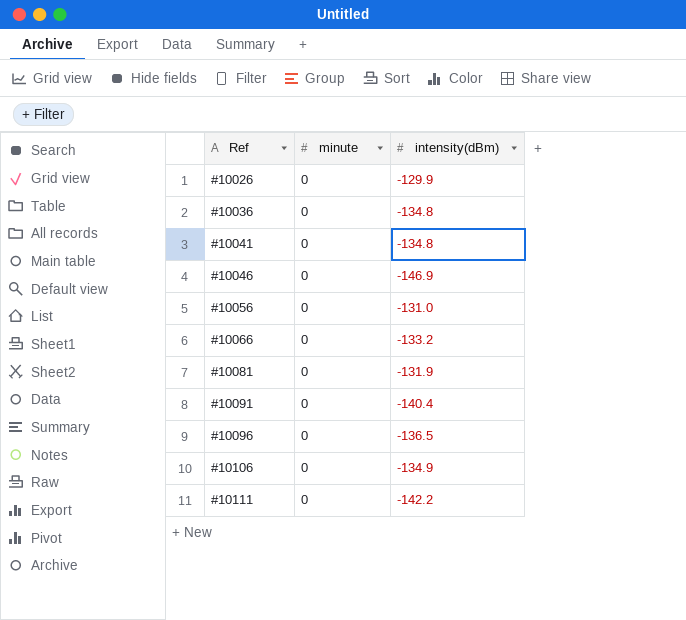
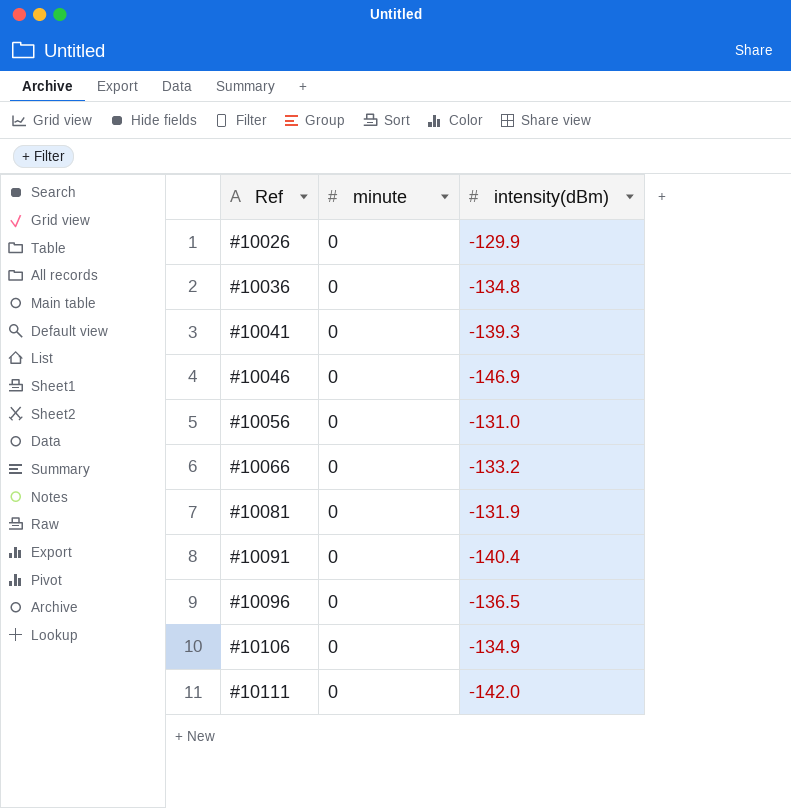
#10041 | intensity(dBm): -134.8 -> -139.3
#10111 | intensity(dBm): -142.2 -> -142.0

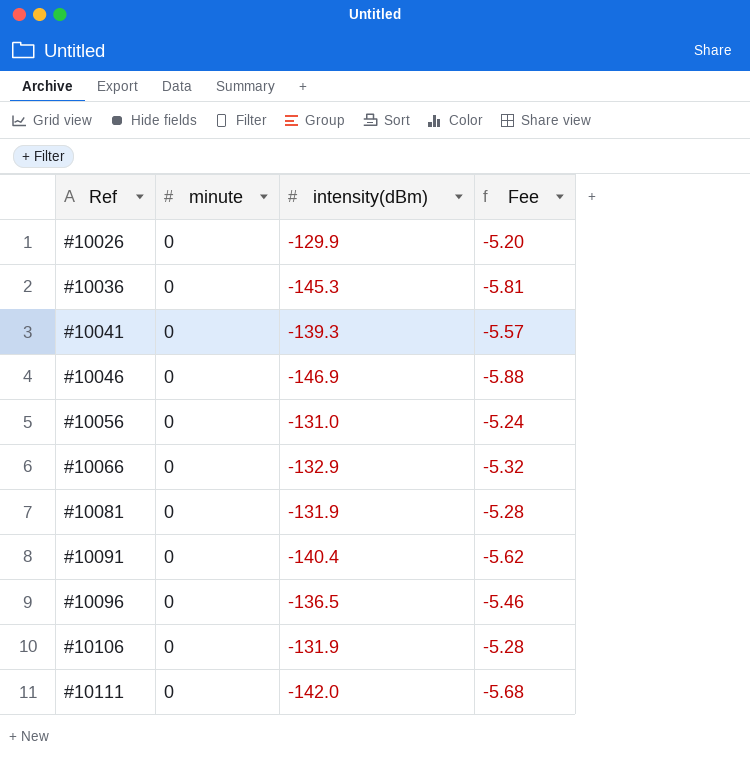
column Fee | formula: none -> [intensity(dBm)] * 0.04
#10036 | intensity(dBm): -134.8 -> -145.3
#10066 | intensity(dBm): -133.2 -> -132.9
#10106 | intensity(dBm): -134.9 -> -131.9

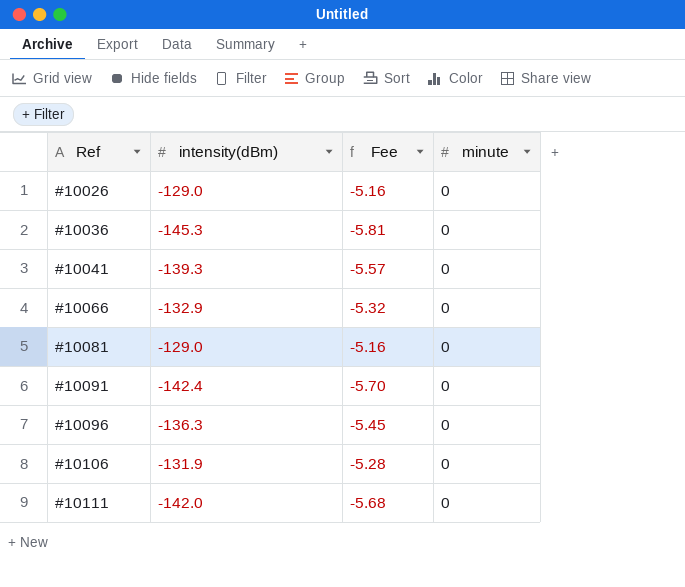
column minute | position: 2 -> 4
row #10046: 0 | -146.9 | -5.88 -> none
row #10056: 0 | -131.0 | -5.24 -> none
#10026 | intensity(dBm): -129.9 -> -129.0
#10026 | Fee: -5.20 -> -5.16
#10081 | intensity(dBm): -131.9 -> -129.0
#10081 | Fee: -5.28 -> -5.16
#10091 | intensity(dBm): -140.4 -> -142.4
#10091 | Fee: -5.62 -> -5.70
#10096 | intensity(dBm): -136.5 -> -136.3
#10096 | Fee: -5.46 -> -5.45

